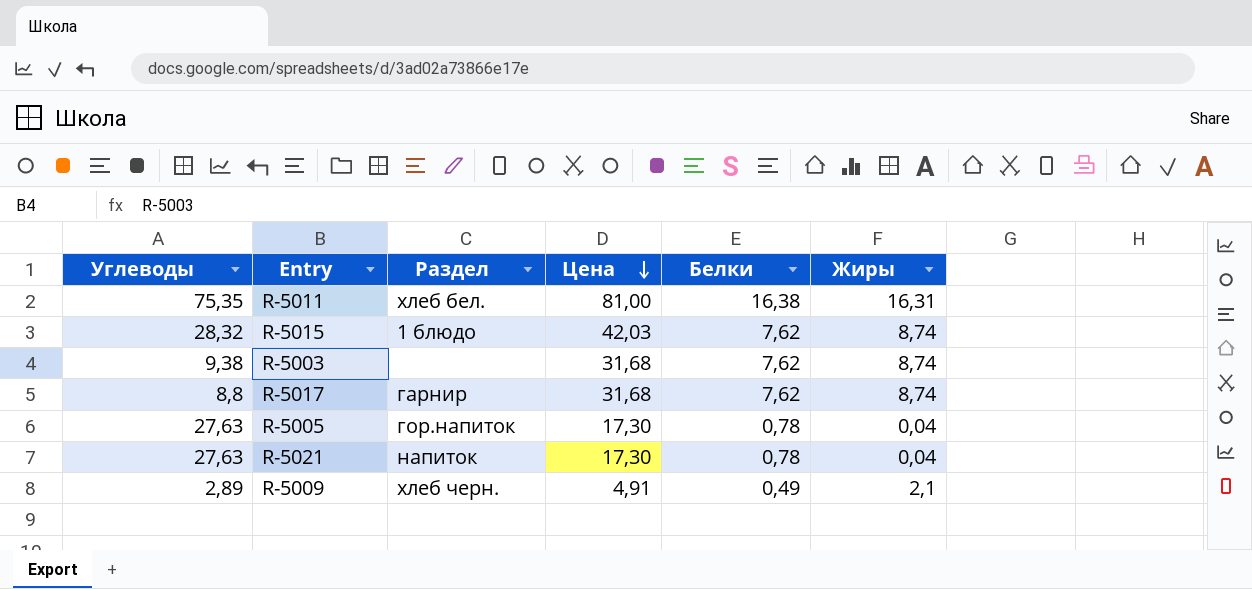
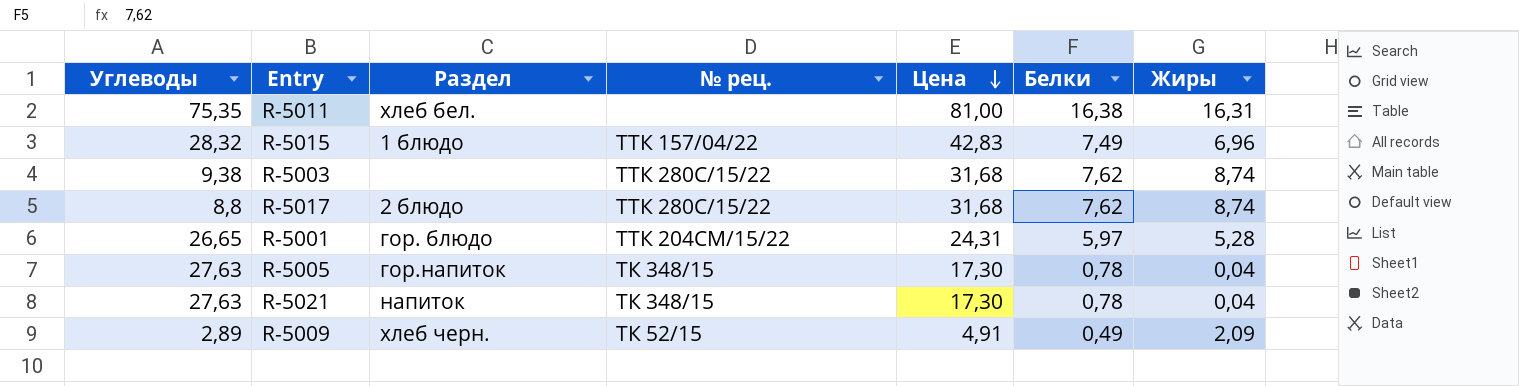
column № рец. | position: none -> 4
R-5015 | Цена: 42,03 -> 42,83
R-5015 | Белки: 7,62 -> 7,49
R-5015 | Жиры: 8,74 -> 6,96
R-5017 | Раздел: гарнир -> 2 блюдо
row R-5001: none -> 26,65 | гор. блюдо | ТТК 204СМ/15/22 | 24,31 | 5,97 | 5,28
R-5009 | Жиры: 2,1 -> 2,09

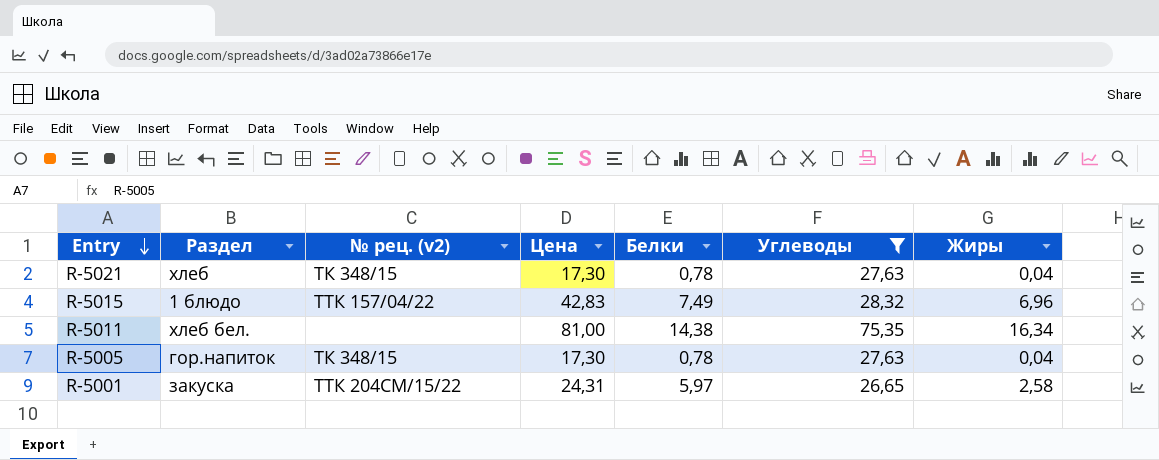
filter: none -> Углеводы >= 26,65
row order: Цена descending -> Entry descending
column name: № рец. -> № рец. (v2)
column Углеводы | position: 1 -> 6
R-5021 | Раздел: напиток -> хлеб
R-5011 | Белки: 16,38 -> 14,38
R-5011 | Жиры: 16,31 -> 16,34
R-5001 | Раздел: гор. блюдо -> закуска
R-5001 | Жиры: 5,28 -> 2,58

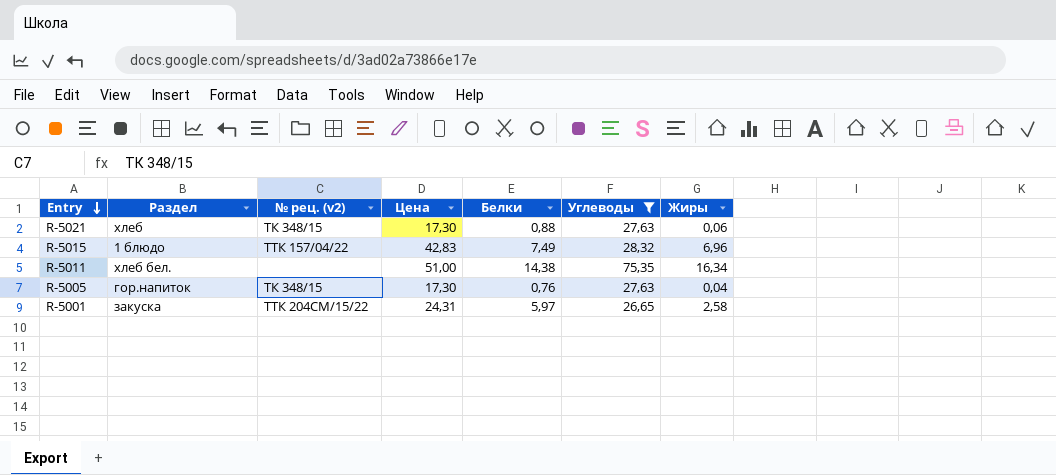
R-5021 | Белки: 0,78 -> 0,88
R-5021 | Жиры: 0,04 -> 0,06
R-5011 | Цена: 81,00 -> 51,00
R-5005 | Белки: 0,78 -> 0,76

